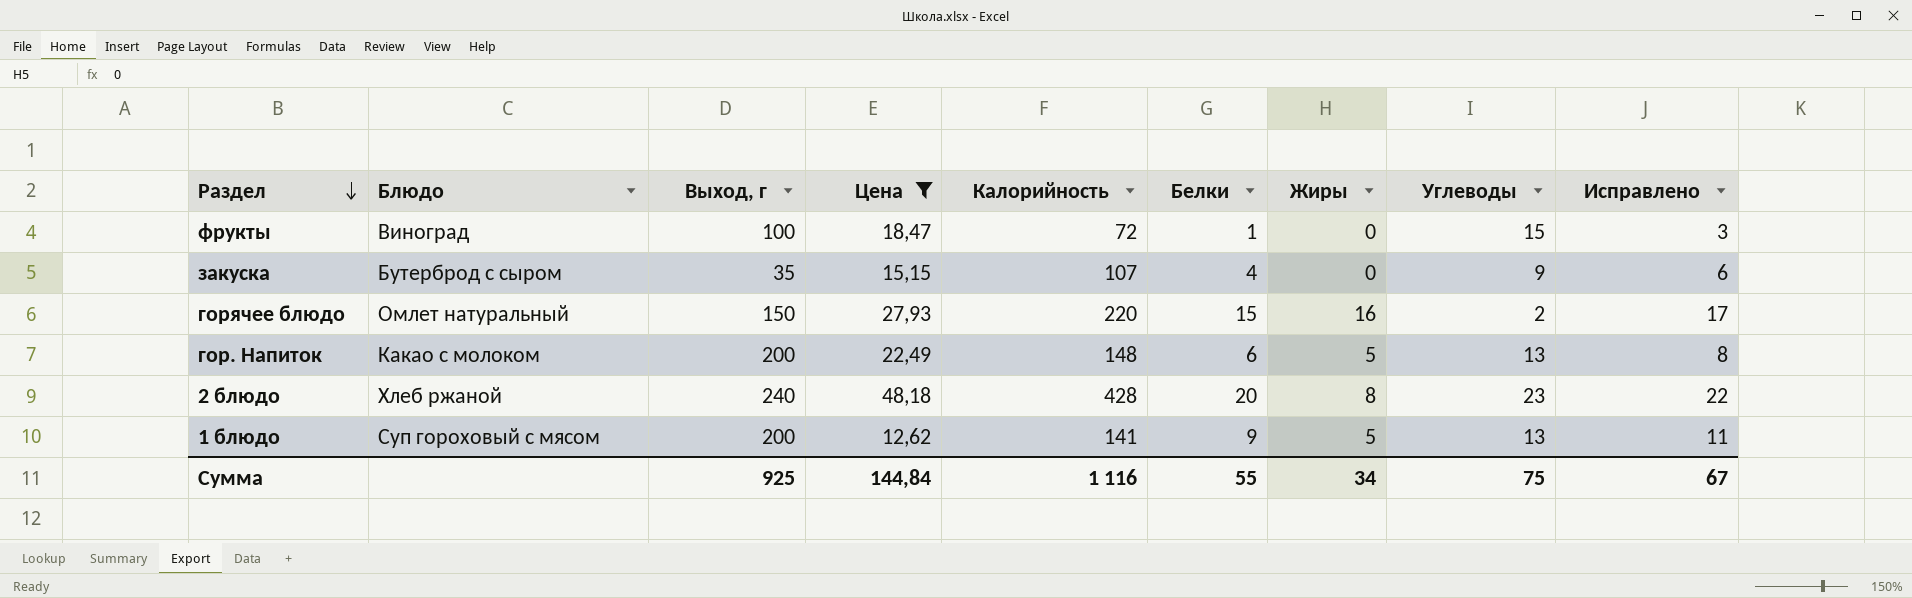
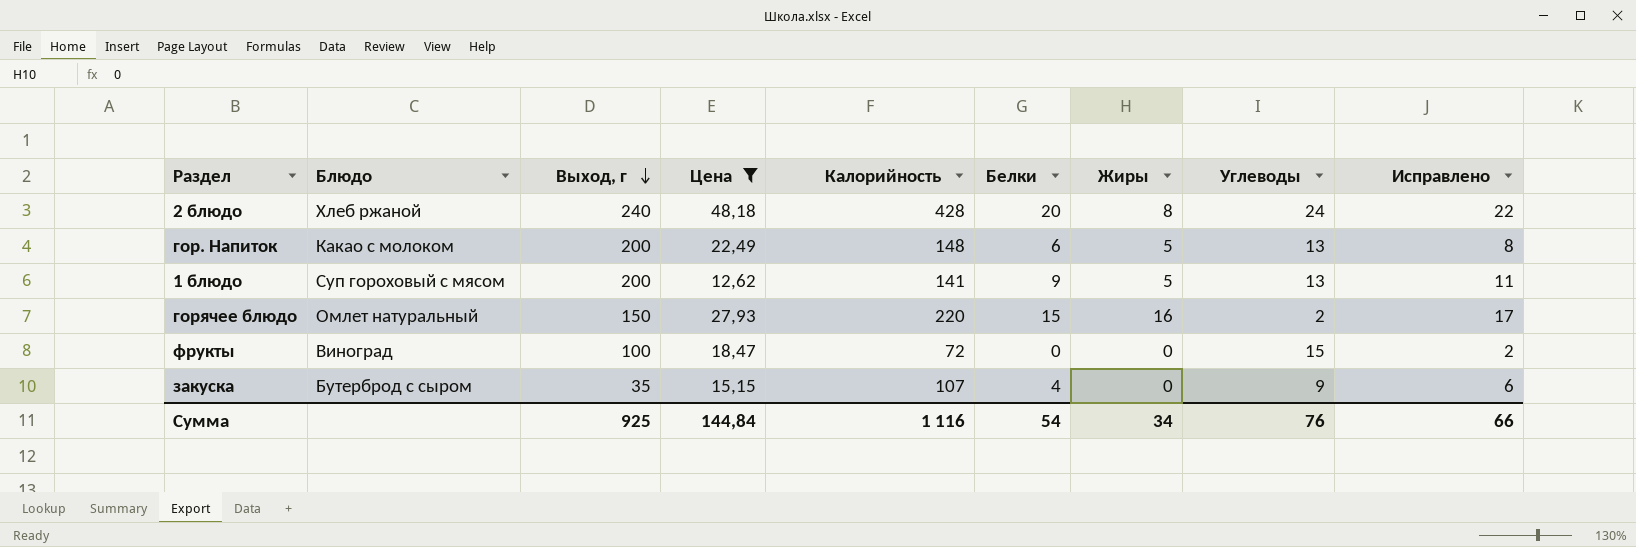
row order: Раздел descending -> Выход, г descending
2 блюдо | Углеводы: 23 -> 24
фрукты | Белки: 1 -> 0
фрукты | Исправлено: 3 -> 2
Сумма | Белки: 55 -> 54
Сумма | Углеводы: 75 -> 76
Сумма | Исправлено: 67 -> 66

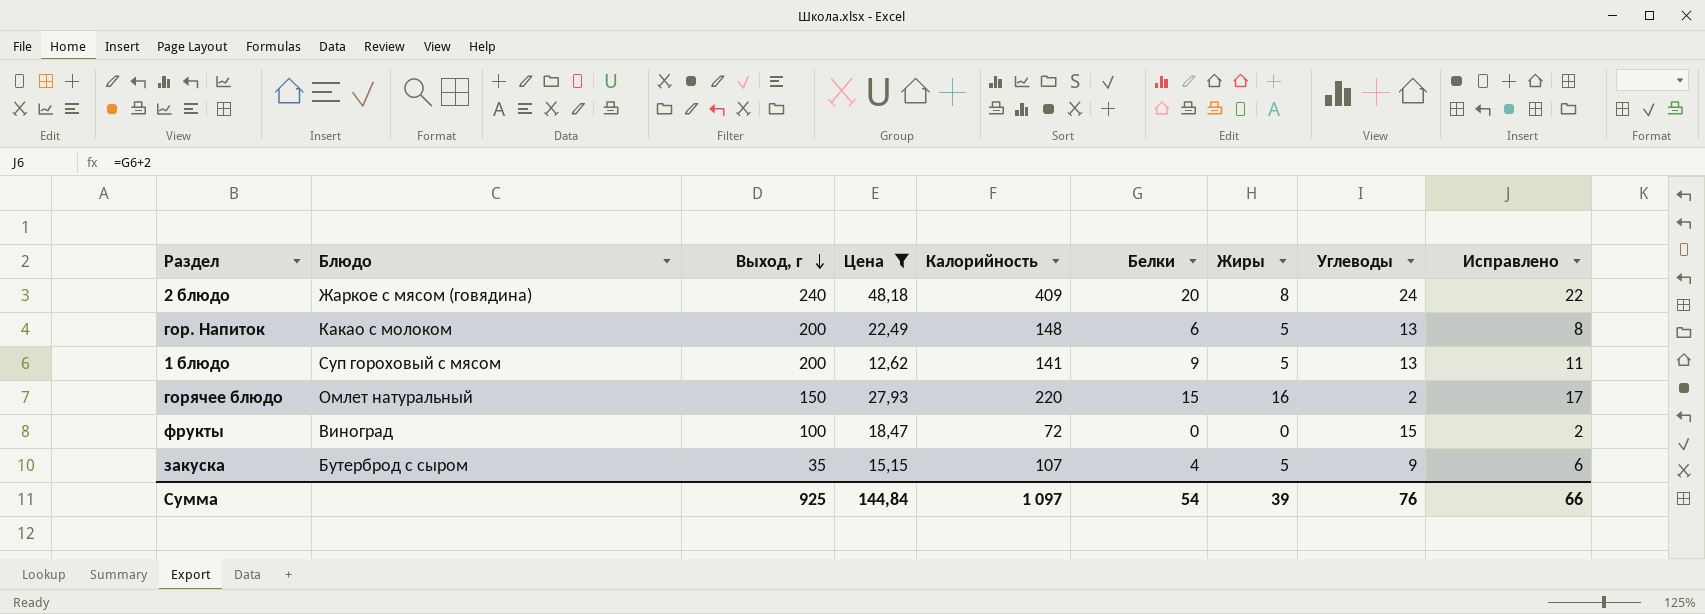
2 блюдо | Блюдо: Хлеб ржаной -> Жаркое с мясом (говядина)
2 блюдо | Калорийность: 428 -> 409
закуска | Жиры: 0 -> 5
Сумма | Калорийность: 1 116 -> 1 097
Сумма | Жиры: 34 -> 39

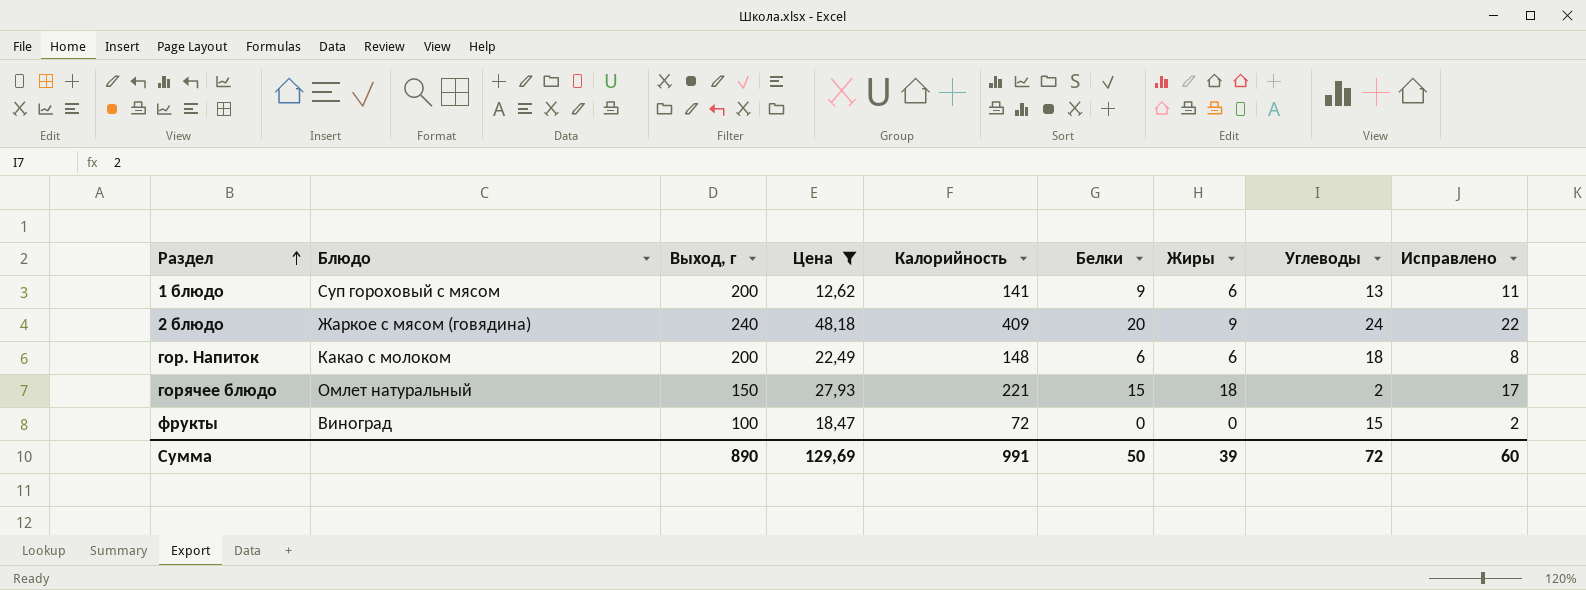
row order: Выход, г descending -> Раздел ascending
row закуска: Бутерброд с сыром | 35 | 15,15 | 107 | 4 | 5 | 9 | 6 -> none
1 блюдо | Жиры: 5 -> 6
2 блюдо | Жиры: 8 -> 9
гор. Напиток | Жиры: 5 -> 6
гор. Напиток | Углеводы: 13 -> 18
горячее блюдо | Калорийность: 220 -> 221
горячее блюдо | Жиры: 16 -> 18
Сумма | Выход, г: 925 -> 890
Сумма | Цена: 144,84 -> 129,69
Сумма | Калорийность: 1 097 -> 991
Сумма | Белки: 54 -> 50
Сумма | Углеводы: 76 -> 72
Сумма | Исправлено: 66 -> 60

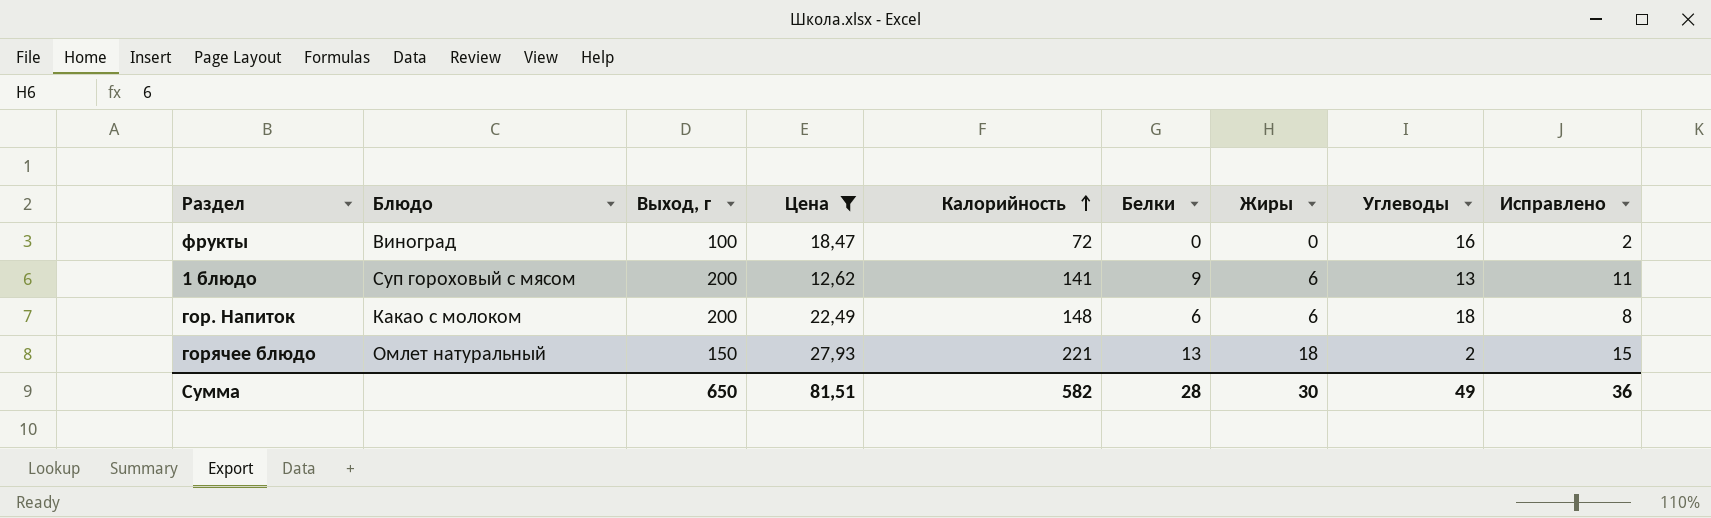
row order: Раздел ascending -> Калорийность ascending
row 2 блюдо: Жаркое с мясом (говядина) | 240 | 48,18 | 409 | 20 | 9 | 24 | 22 -> none
фрукты | Углеводы: 15 -> 16
горячее блюдо | Белки: 15 -> 13
горячее блюдо | Исправлено: 17 -> 15
Сумма | Выход, г: 890 -> 650
Сумма | Цена: 129,69 -> 81,51
Сумма | Калорийность: 991 -> 582
Сумма | Белки: 50 -> 28
Сумма | Жиры: 39 -> 30
Сумма | Углеводы: 72 -> 49
Сумма | Исправлено: 60 -> 36

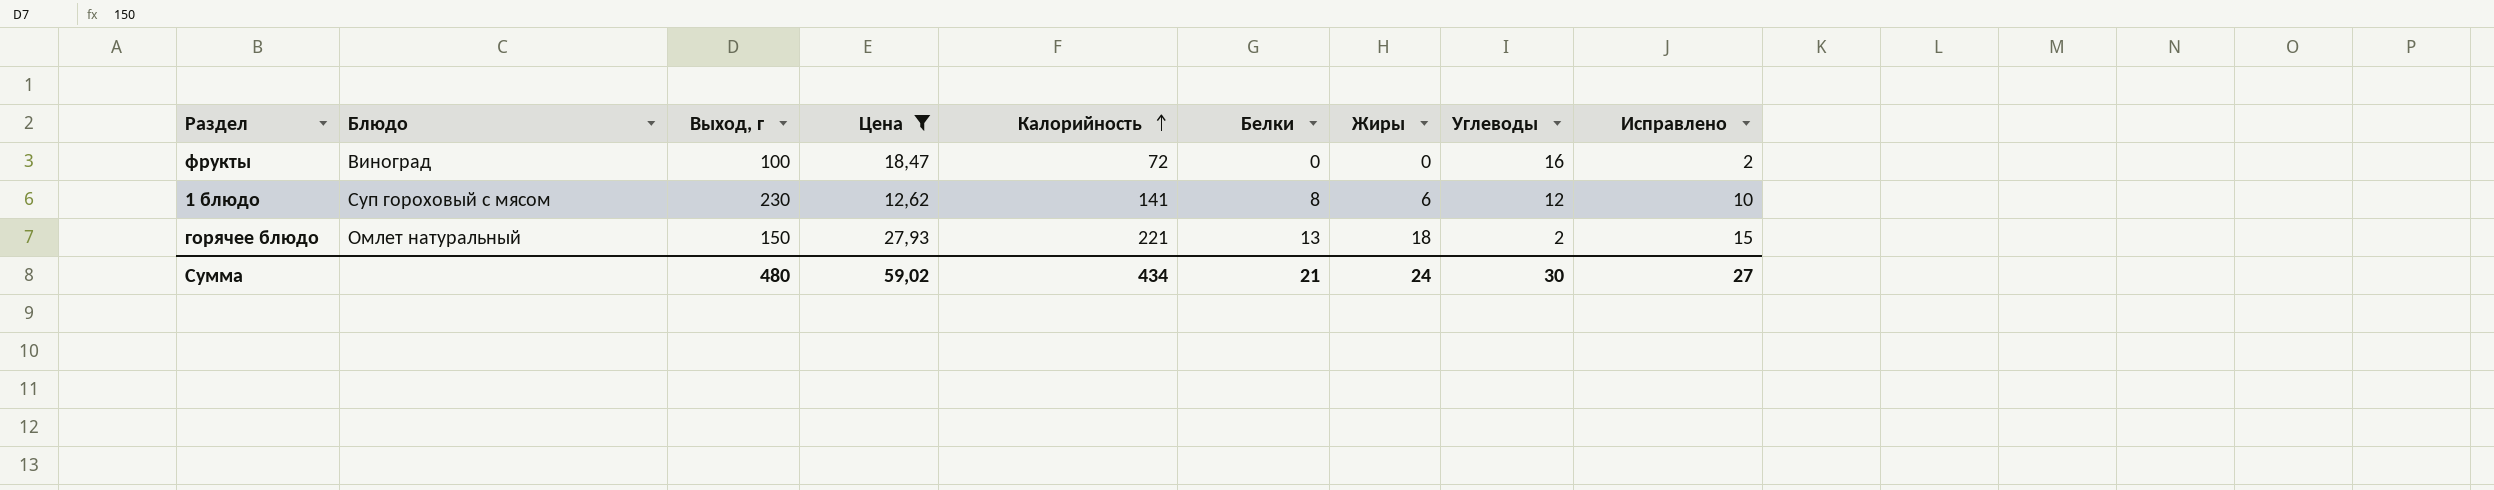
row гор. Напиток: Какао с молоком | 200 | 22,49 | 148 | 6 | 6 | 18 | 8 -> none
1 блюдо | Выход, г: 200 -> 230
1 блюдо | Белки: 9 -> 8
1 блюдо | Углеводы: 13 -> 12
1 блюдо | Исправлено: 11 -> 10
Сумма | Выход, г: 650 -> 480
Сумма | Цена: 81,51 -> 59,02
Сумма | Калорийность: 582 -> 434
Сумма | Белки: 28 -> 21
Сумма | Жиры: 30 -> 24
Сумма | Углеводы: 49 -> 30
Сумма | Исправлено: 36 -> 27

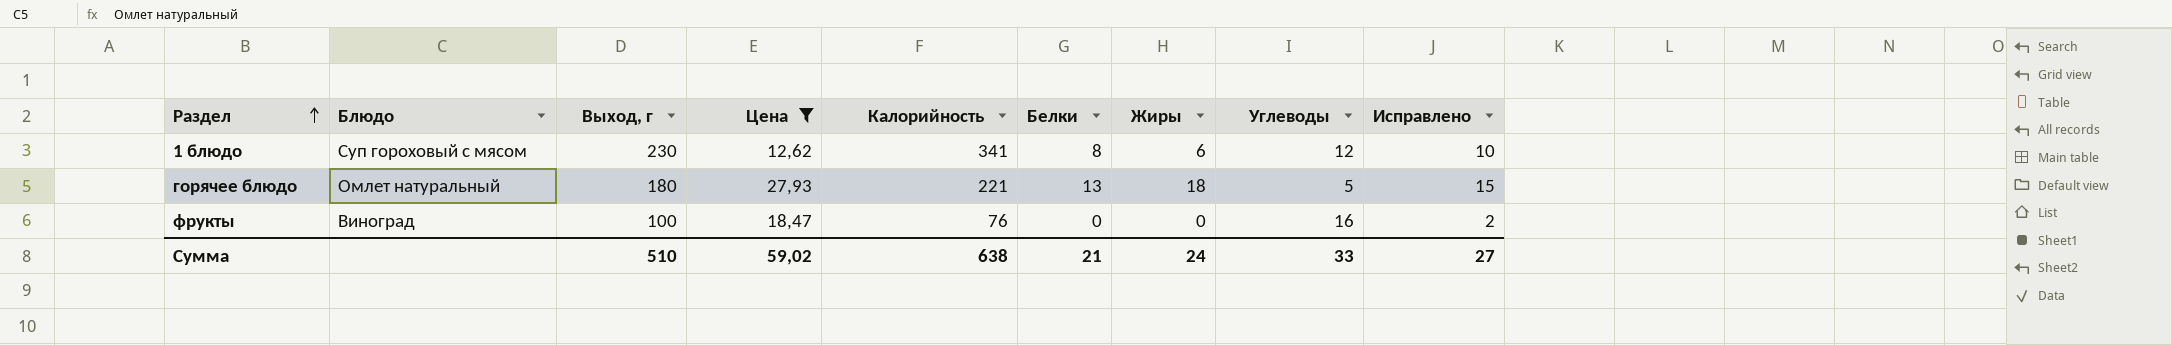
row order: Калорийность ascending -> Раздел ascending
1 блюдо | Калорийность: 141 -> 341
горячее блюдо | Выход, г: 150 -> 180
горячее блюдо | Углеводы: 2 -> 5
фрукты | Калорийность: 72 -> 76
Сумма | Выход, г: 480 -> 510
Сумма | Калорийность: 434 -> 638
Сумма | Углеводы: 30 -> 33

